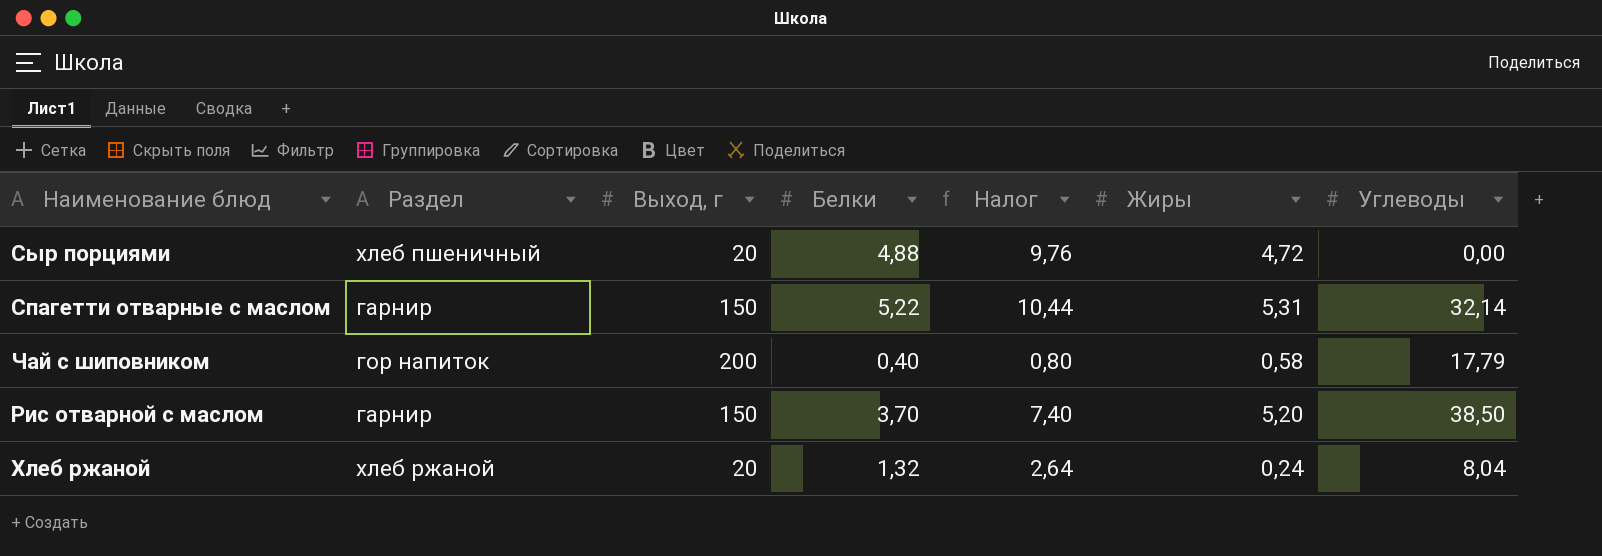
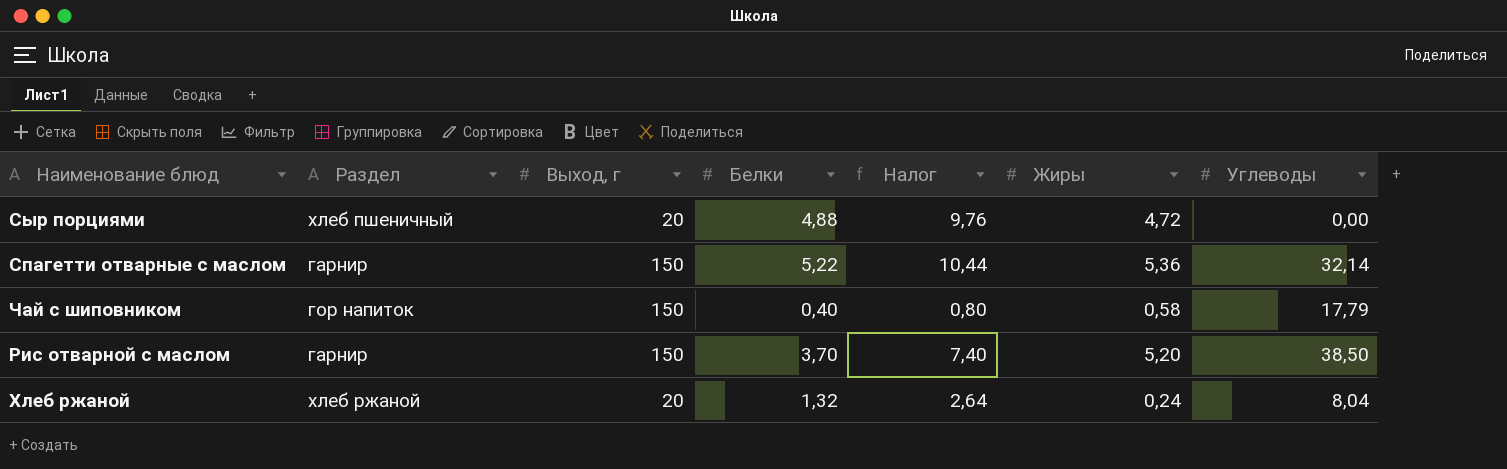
Спагетти отварные с маслом | Жиры: 5,31 -> 5,36
Чай с шиповником | Выход, г: 200 -> 150

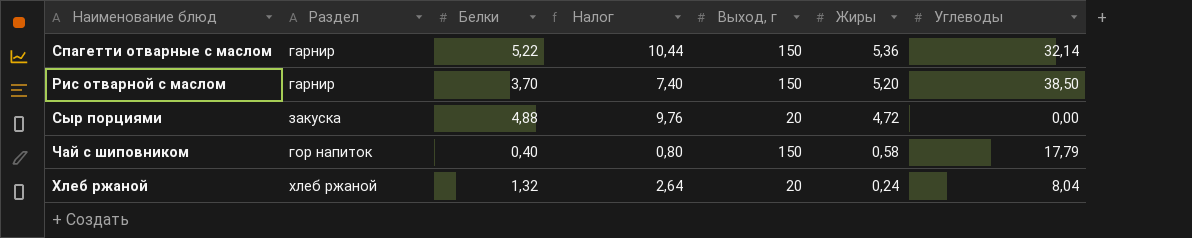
row order: none -> Жиры descending
column Выход, г | position: 3 -> 5
Сыр порциями | Раздел: хлеб пшеничный -> закуска

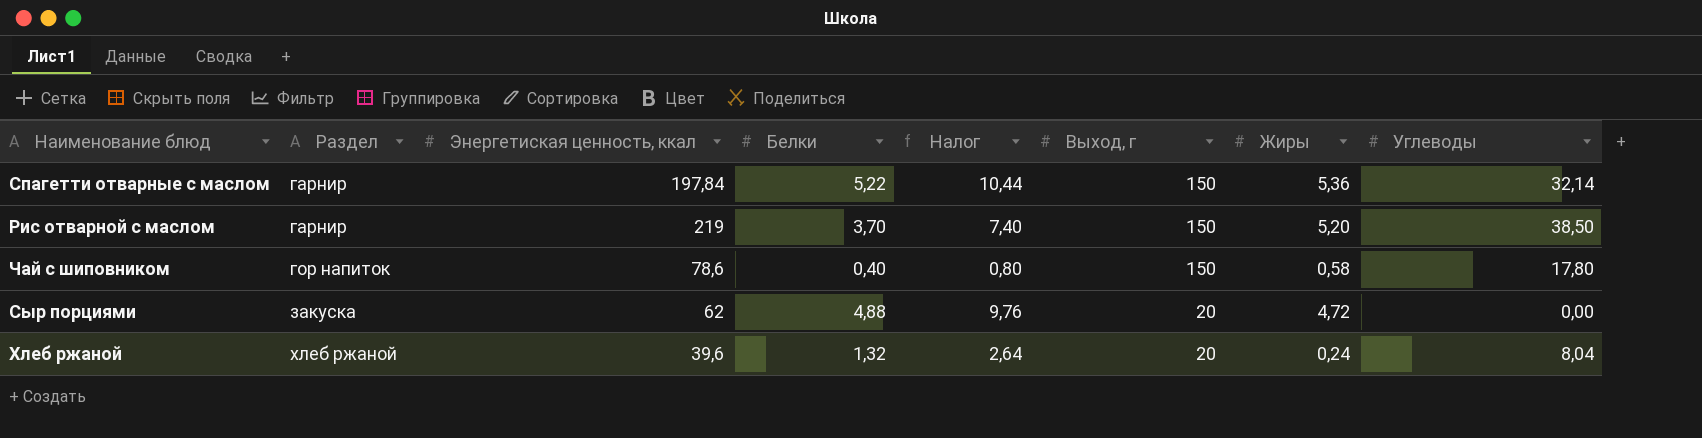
row order: Жиры descending -> Раздел ascending
column Энергетиская ценность, ккал | position: none -> 3
Чай с шиповником | Углеводы: 17,79 -> 17,80

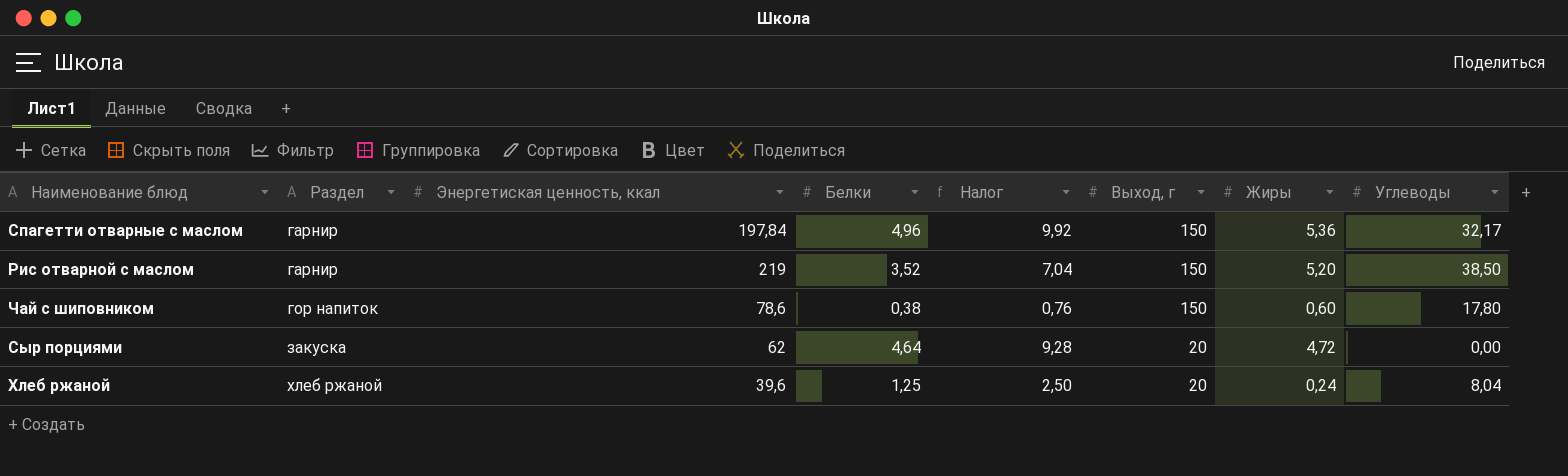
Спагетти отварные с маслом | Белки: 5,22 -> 4,96
Спагетти отварные с маслом | Налог: 10,44 -> 9,92
Спагетти отварные с маслом | Углеводы: 32,14 -> 32,17
Рис отварной с маслом | Белки: 3,70 -> 3,52
Рис отварной с маслом | Налог: 7,40 -> 7,04
Чай с шиповником | Белки: 0,40 -> 0,38
Чай с шиповником | Налог: 0,80 -> 0,76
Чай с шиповником | Жиры: 0,58 -> 0,60
Сыр порциями | Белки: 4,88 -> 4,64
Сыр порциями | Налог: 9,76 -> 9,28
Хлеб ржаной | Белки: 1,32 -> 1,25
Хлеб ржаной | Налог: 2,64 -> 2,50

